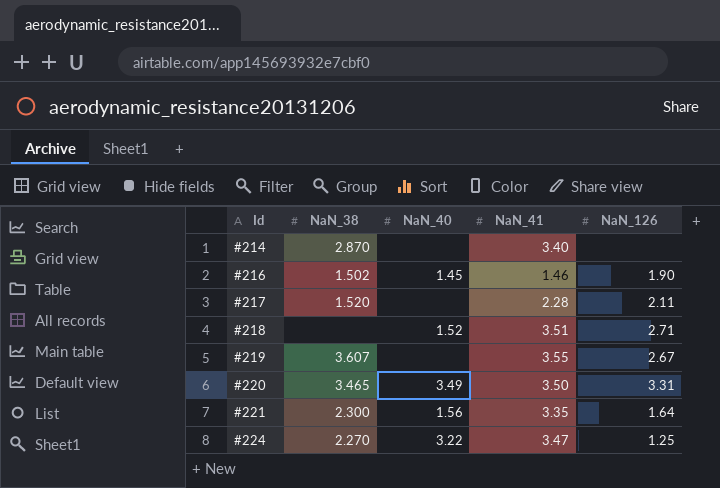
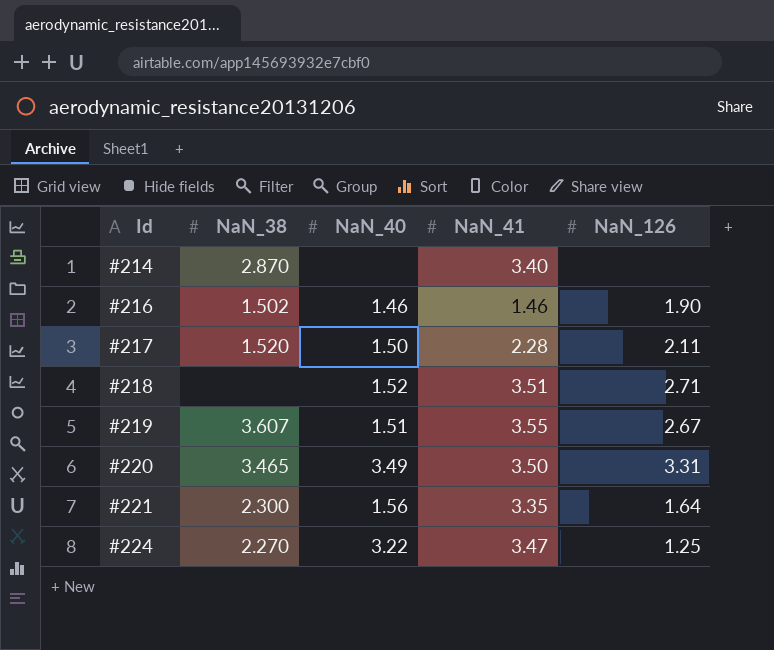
#216 | NaN_40: 1.45 -> 1.46
#217 | NaN_40: none -> 1.50
#219 | NaN_40: none -> 1.51

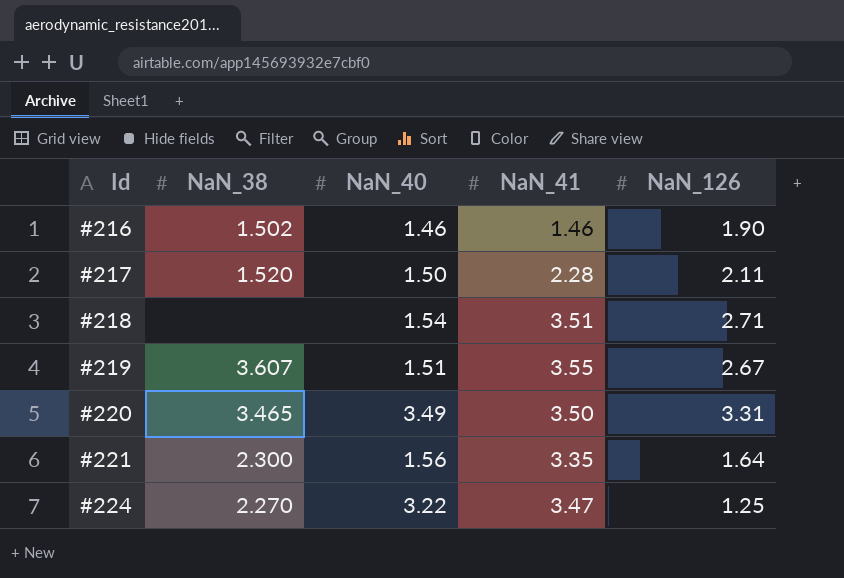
row #214: 2.870 | none | 3.40 | none -> none
#218 | NaN_40: 1.52 -> 1.54

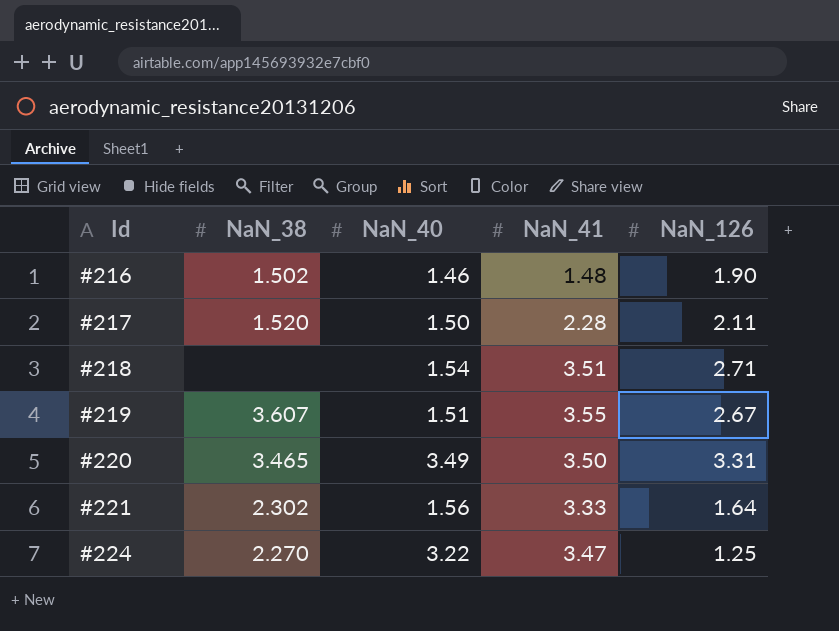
#216 | NaN_41: 1.46 -> 1.48
#221 | NaN_38: 2.300 -> 2.302
#221 | NaN_41: 3.35 -> 3.33

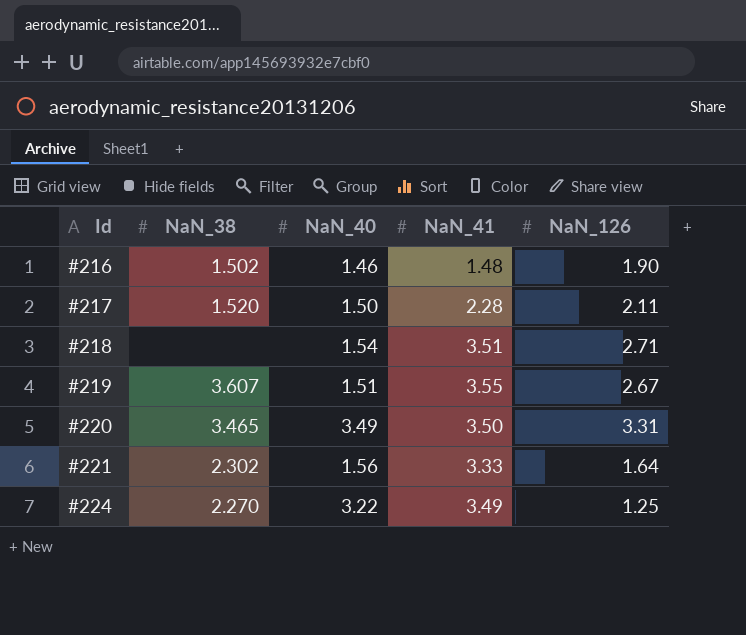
#224 | NaN_41: 3.47 -> 3.49

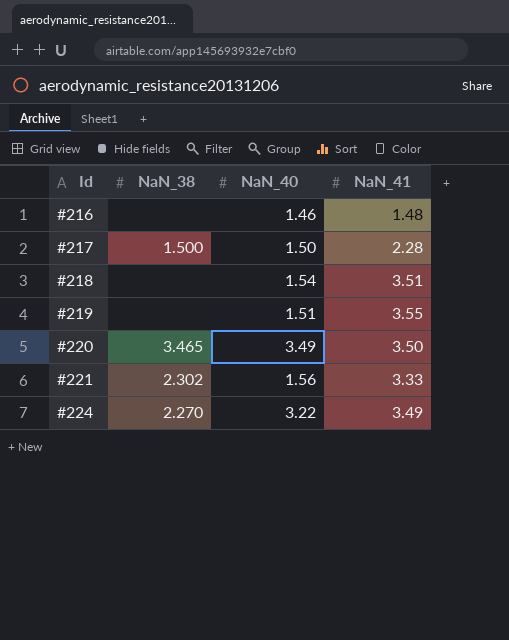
column NaN_126 | position: 5 -> none
#216 | NaN_38: 1.502 -> none
#217 | NaN_38: 1.520 -> 1.500
#219 | NaN_38: 3.607 -> none

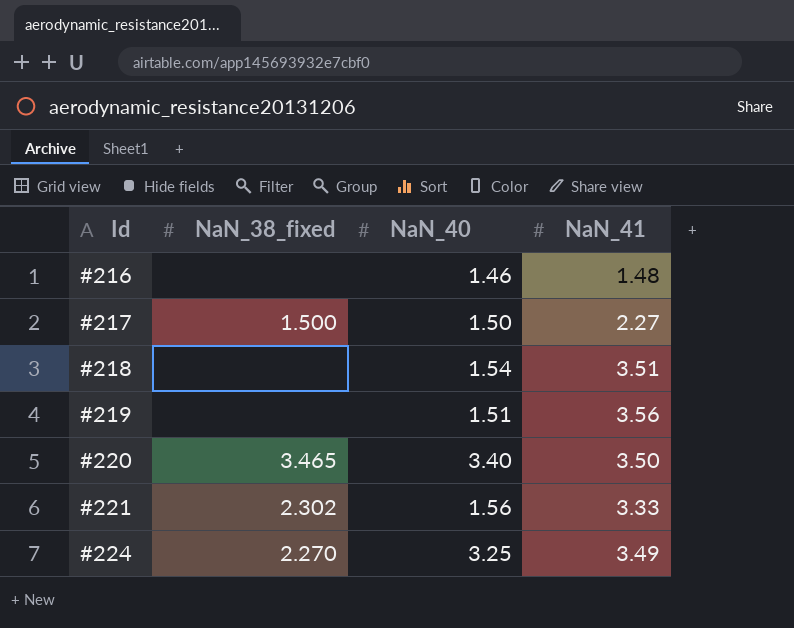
column name: NaN_38 -> NaN_38_fixed
#217 | NaN_41: 2.28 -> 2.27
#219 | NaN_41: 3.55 -> 3.56
#220 | NaN_40: 3.49 -> 3.40
#224 | NaN_40: 3.22 -> 3.25

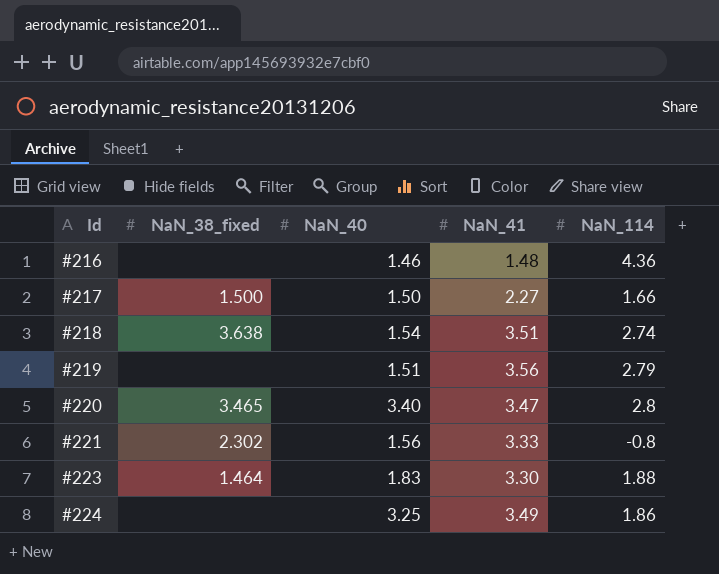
column NaN_114 | position: none -> 5
#218 | NaN_38_fixed: none -> 3.638
#220 | NaN_41: 3.50 -> 3.47
row #223: none -> 1.464 | 1.83 | 3.30 | 1.88
#224 | NaN_38_fixed: 2.270 -> none

